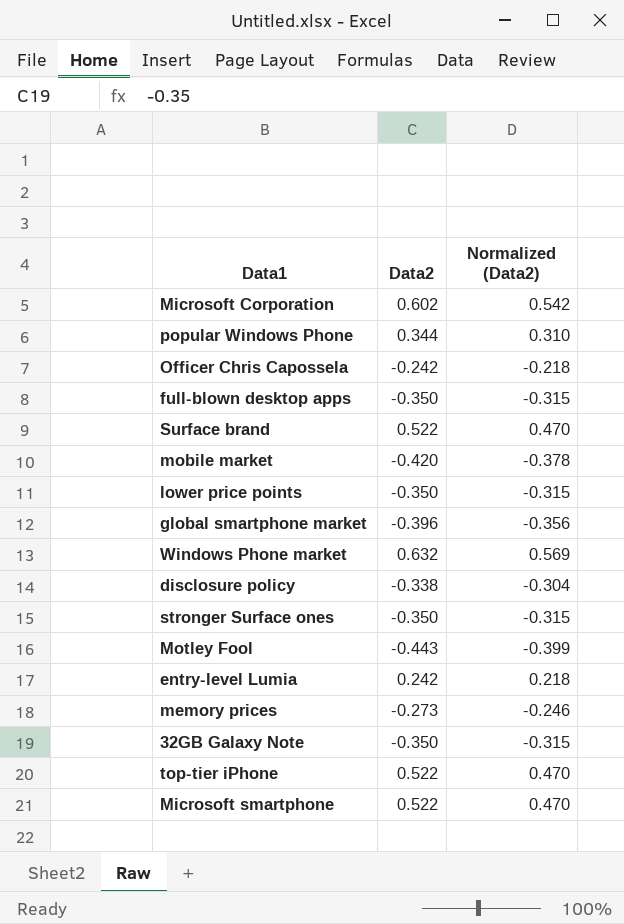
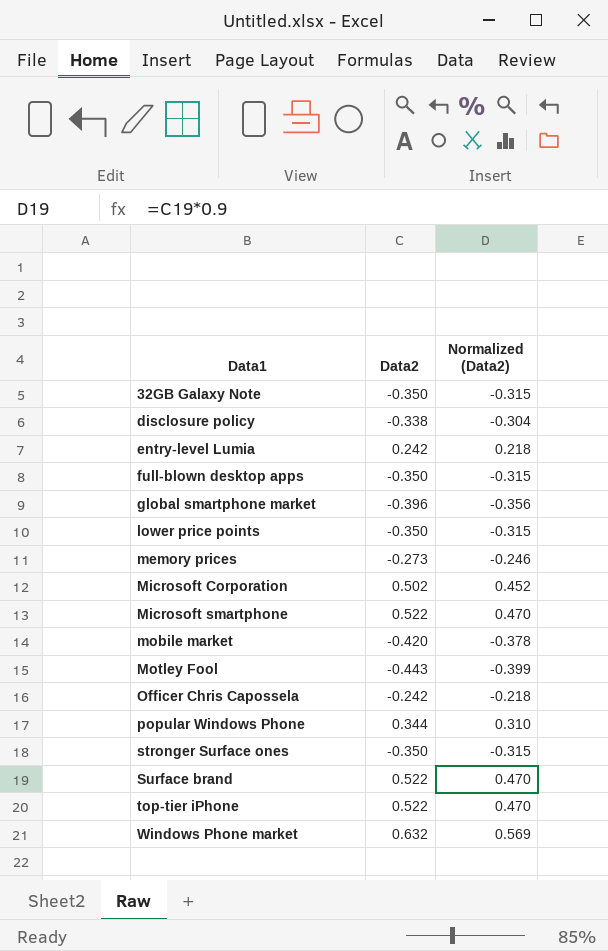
row order: none -> Data1 ascending
Microsoft Corporation | Data2: 0.602 -> 0.502
Microsoft Corporation | Normalized (Data2): 0.542 -> 0.452

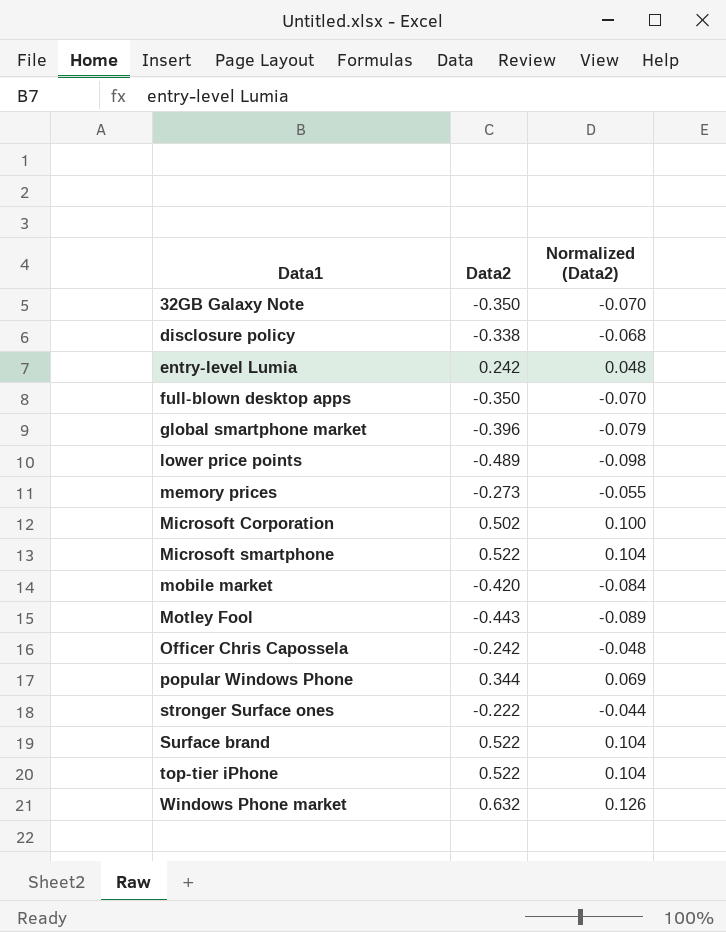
column Normalized (Data2) | formula: [Data2] * 0.9 -> [Data2] * 0.2
lower price points | Data2: -0.350 -> -0.489
stronger Surface ones | Data2: -0.350 -> -0.222

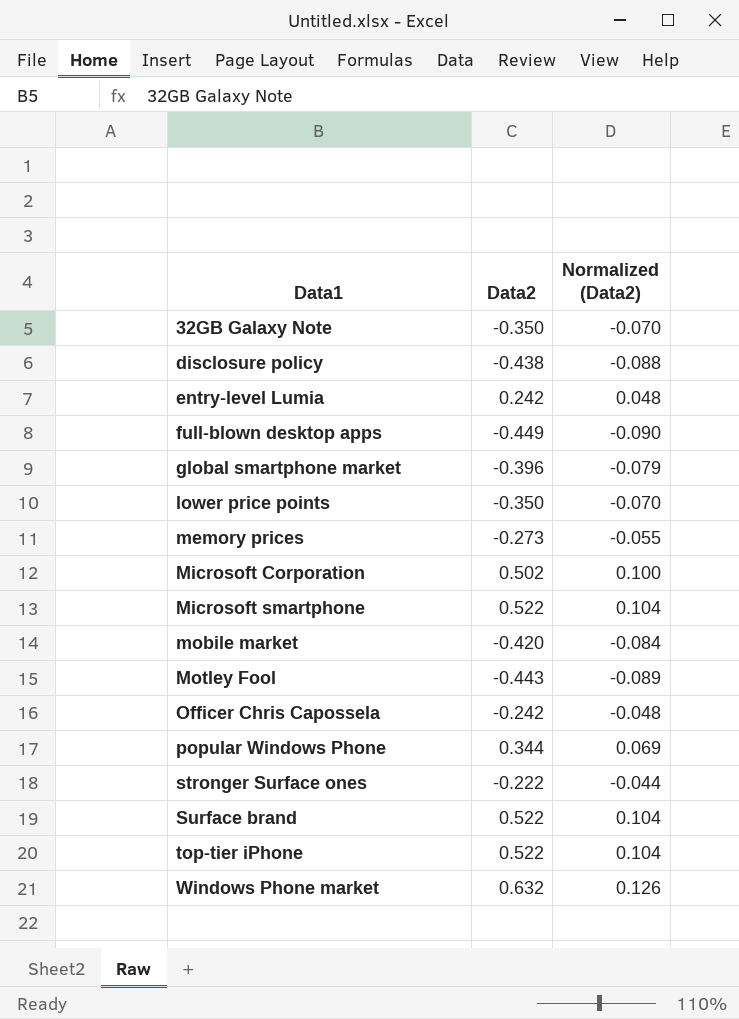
disclosure policy | Data2: -0.338 -> -0.438
disclosure policy | Normalized (Data2): -0.068 -> -0.088
full-blown desktop apps | Data2: -0.350 -> -0.449
full-blown desktop apps | Normalized (Data2): -0.070 -> -0.090
lower price points | Data2: -0.489 -> -0.350
lower price points | Normalized (Data2): -0.098 -> -0.070

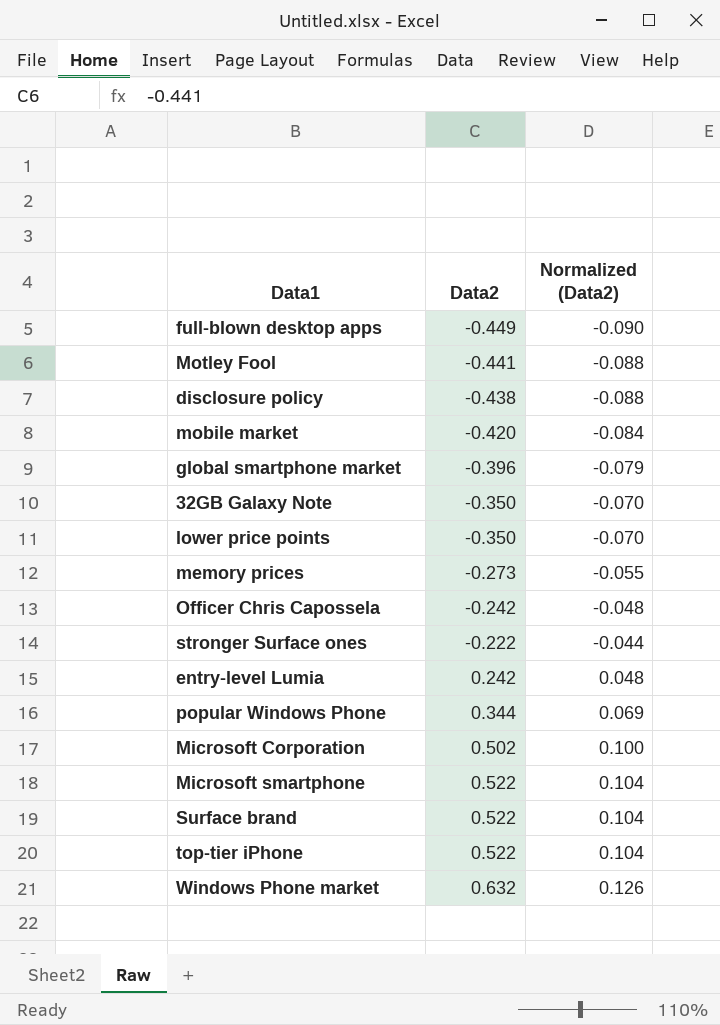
row order: Data1 ascending -> Data2 ascending
Motley Fool | Data2: -0.443 -> -0.441
Motley Fool | Normalized (Data2): -0.089 -> -0.088

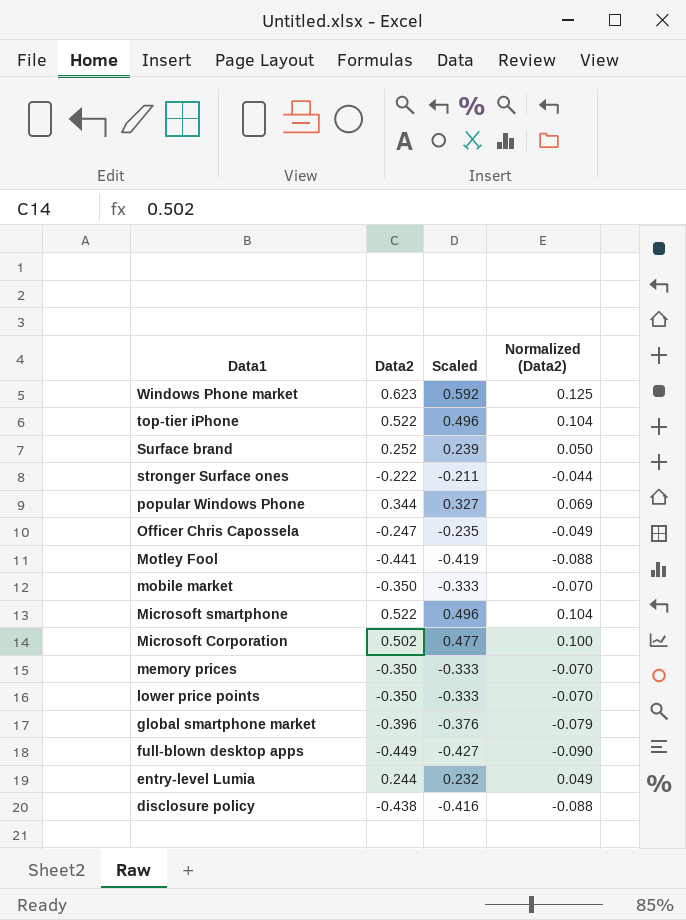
row order: Data2 ascending -> Data1 descending
column Scaled | formula: none -> [Data2] * 0.95
row 32GB Galaxy Note: -0.350 | -0.070 -> none
Windows Phone market | Data2: 0.632 -> 0.623
Windows Phone market | Normalized (Data2): 0.126 -> 0.125
Surface brand | Data2: 0.522 -> 0.252
Surface brand | Normalized (Data2): 0.104 -> 0.050
Officer Chris Capossela | Data2: -0.242 -> -0.247
Officer Chris Capossela | Normalized (Data2): -0.048 -> -0.049
mobile market | Data2: -0.420 -> -0.350
mobile market | Normalized (Data2): -0.084 -> -0.070
memory prices | Data2: -0.273 -> -0.350
memory prices | Normalized (Data2): -0.055 -> -0.070
entry-level Lumia | Data2: 0.242 -> 0.244
entry-level Lumia | Normalized (Data2): 0.048 -> 0.049

